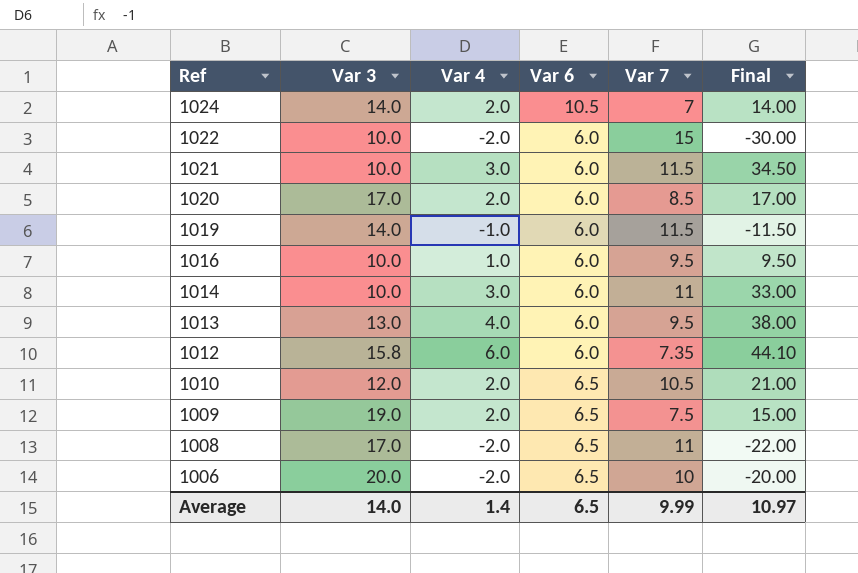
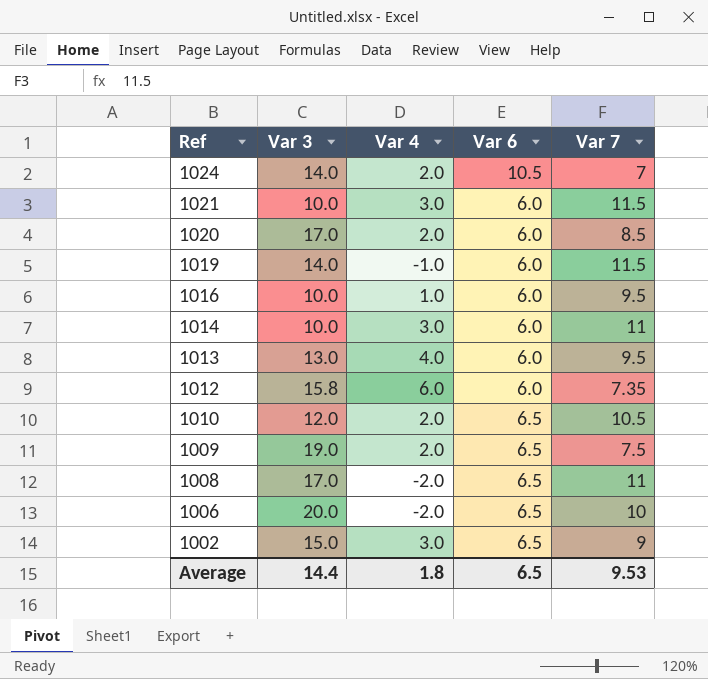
column Final | formula: [Var 4] * [Var 7] -> none
row 1022: 10.0 | -2.0 | 6.0 | 15 | -30.00 -> none
row 1002: none -> 15.0 | 3.0 | 6.5 | 9
Average | Var 3: 14.0 -> 14.4
Average | Var 4: 1.4 -> 1.8
Average | Var 7: 9.99 -> 9.53

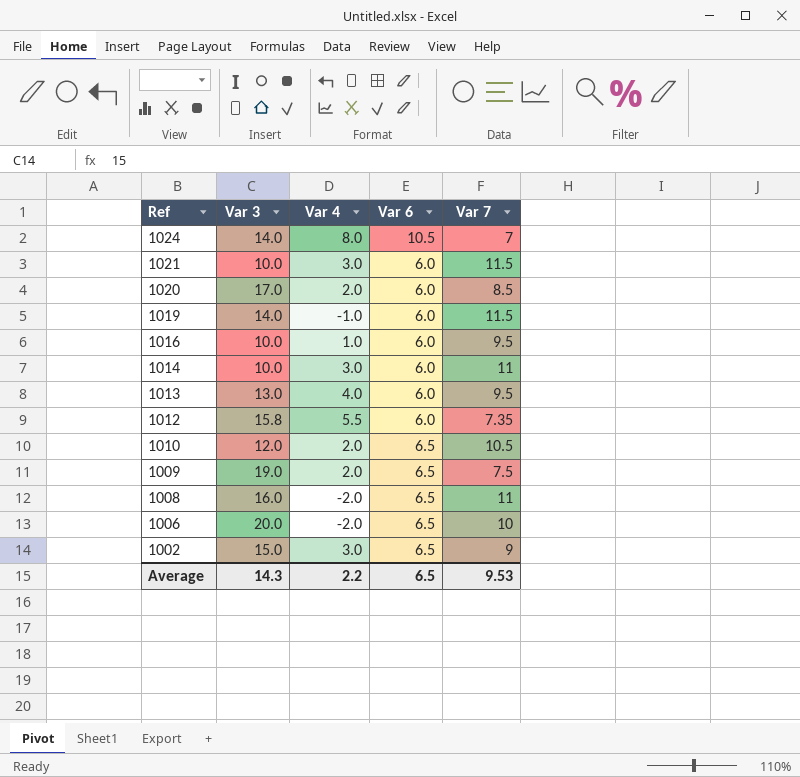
1024 | Var 4: 2.0 -> 8.0
1012 | Var 4: 6.0 -> 5.5
1008 | Var 3: 17.0 -> 16.0
Average | Var 3: 14.4 -> 14.3
Average | Var 4: 1.8 -> 2.2

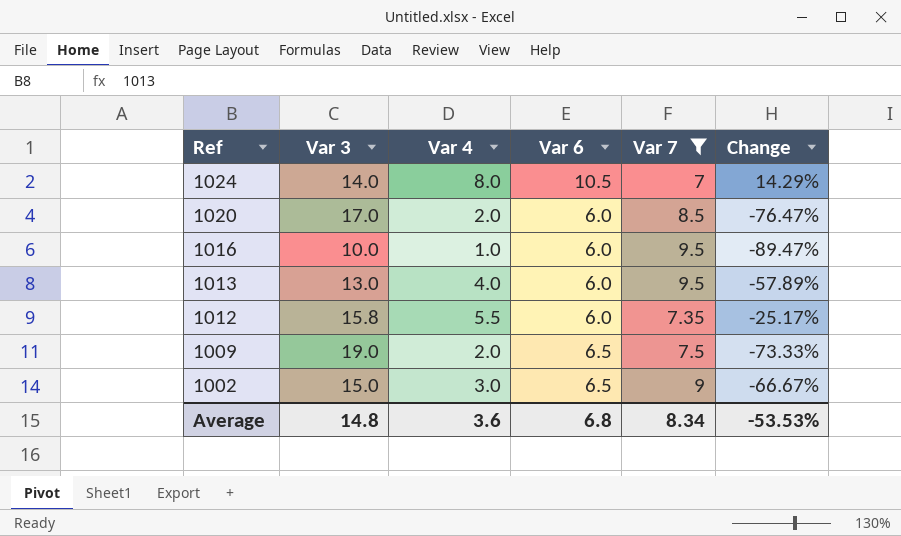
filter: none -> Var 7 <= 9.5
column Change | formula: none -> ([Var 4] - [Var 7]) / [Var 7]
Average | Var 3: 14.3 -> 14.8
Average | Var 4: 2.2 -> 3.6
Average | Var 6: 6.5 -> 6.8
Average | Var 7: 9.53 -> 8.34

